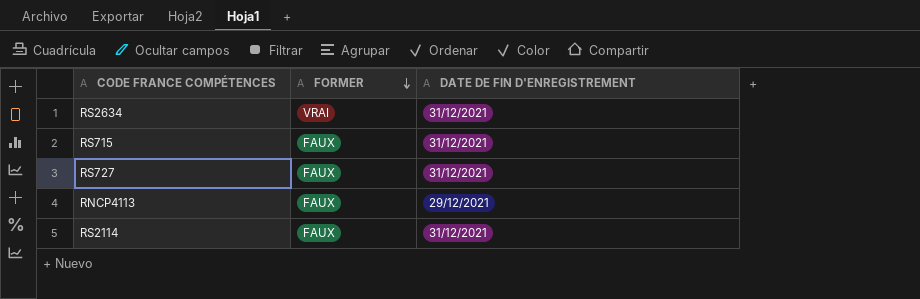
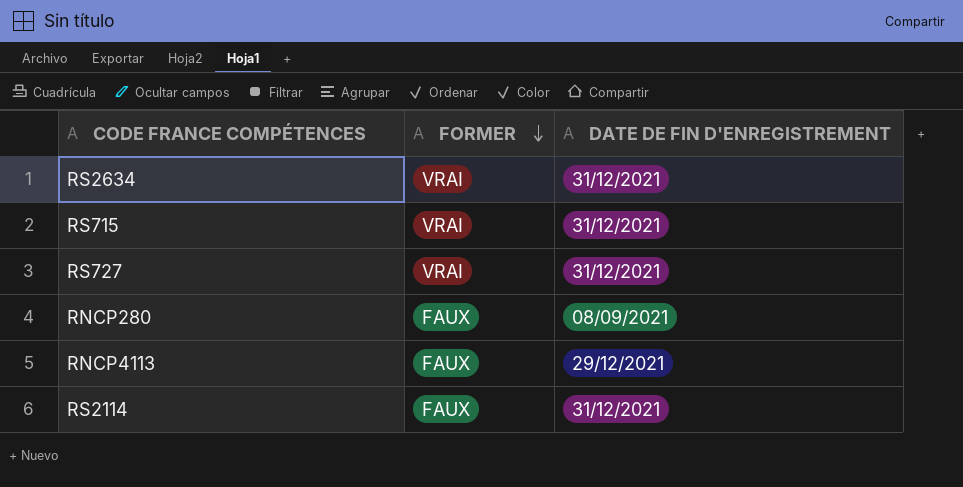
RS715 | FORMER: FAUX -> VRAI
RS727 | FORMER: FAUX -> VRAI
row RNCP280: none -> FAUX | 08/09/2021

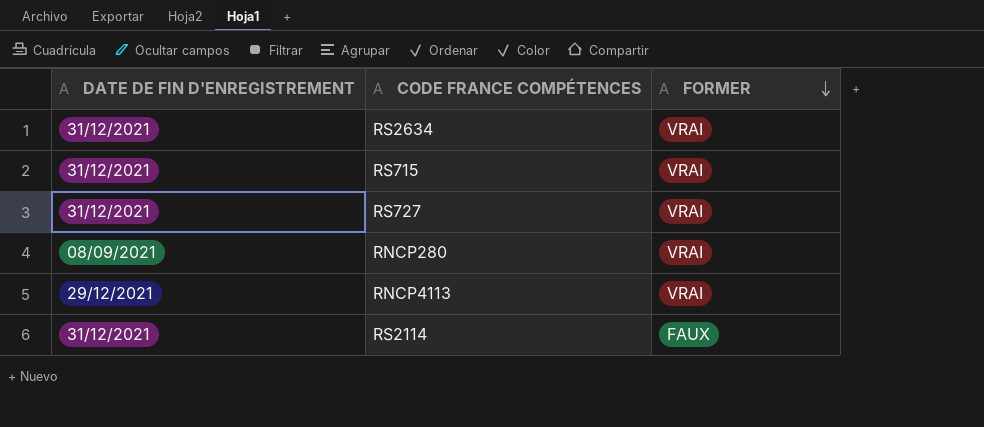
column DATE DE FIN D'ENREGISTREMENT | position: 3 -> 1
RNCP280 | FORMER: FAUX -> VRAI
RNCP4113 | FORMER: FAUX -> VRAI

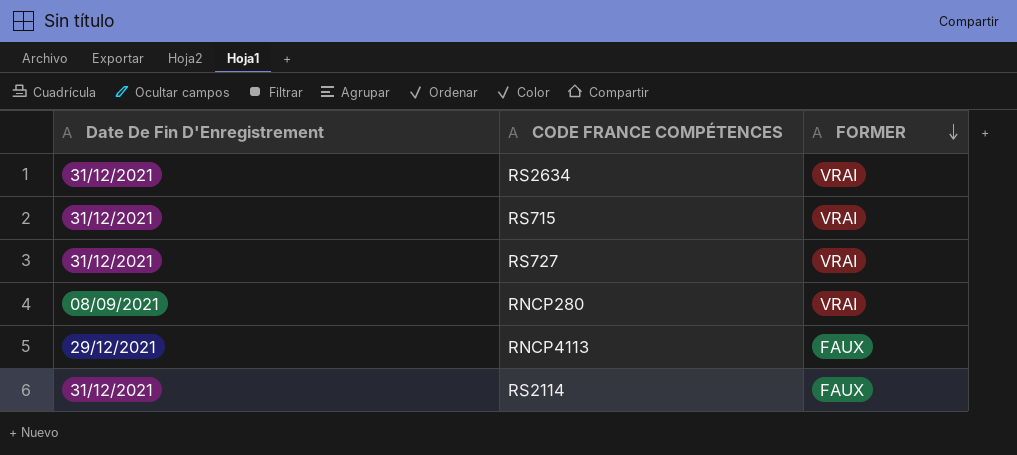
column name: DATE DE FIN D'ENREGISTREMENT -> Date De Fin D'Enregistrement
RNCP4113 | FORMER: VRAI -> FAUX

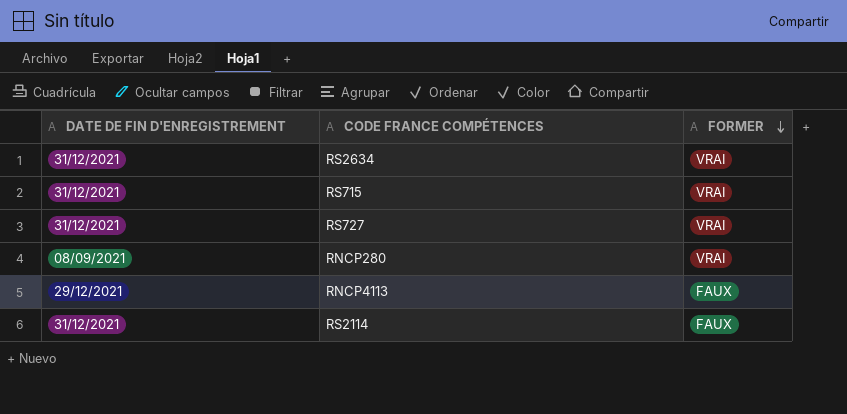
column name: Date De Fin D'Enregistrement -> DATE DE FIN D'ENREGISTREMENT

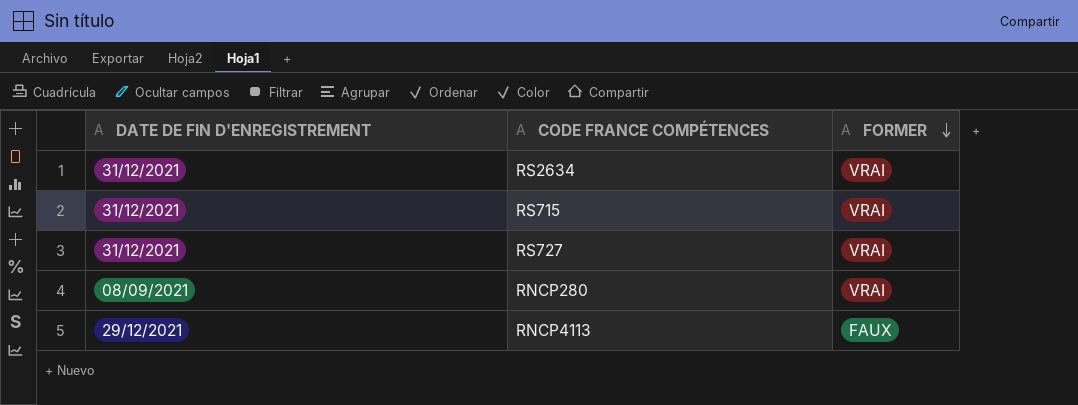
row RS2114: 31/12/2021 | FAUX -> none

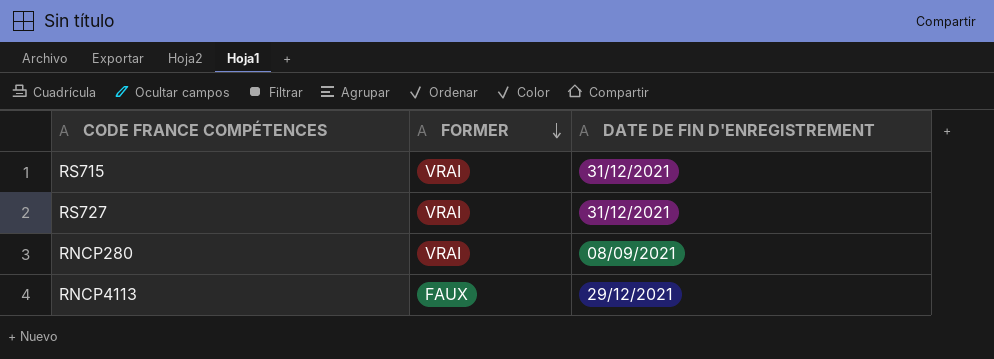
column DATE DE FIN D'ENREGISTREMENT | position: 1 -> 3
row RS2634: 31/12/2021 | VRAI -> none

